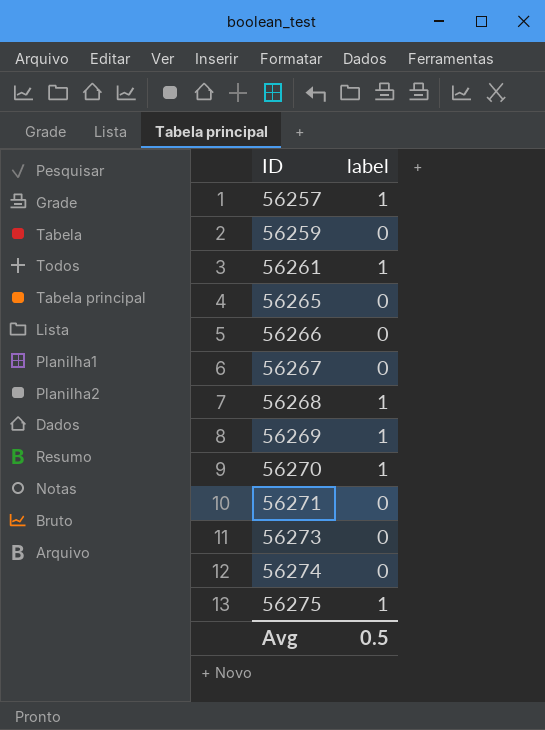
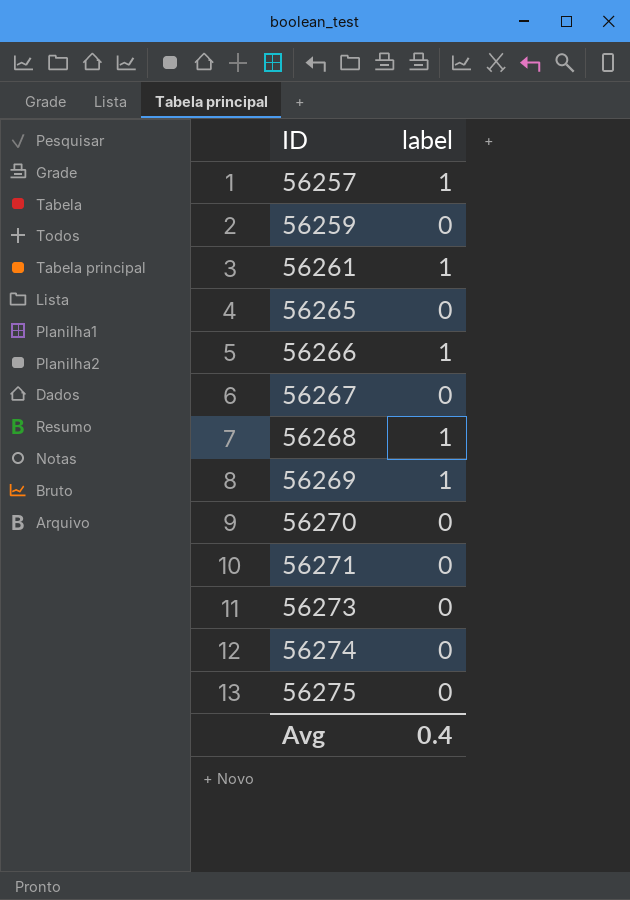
56266 | label: 0 -> 1
56270 | label: 1 -> 0
56275 | label: 1 -> 0
Avg | label: 0.5 -> 0.4

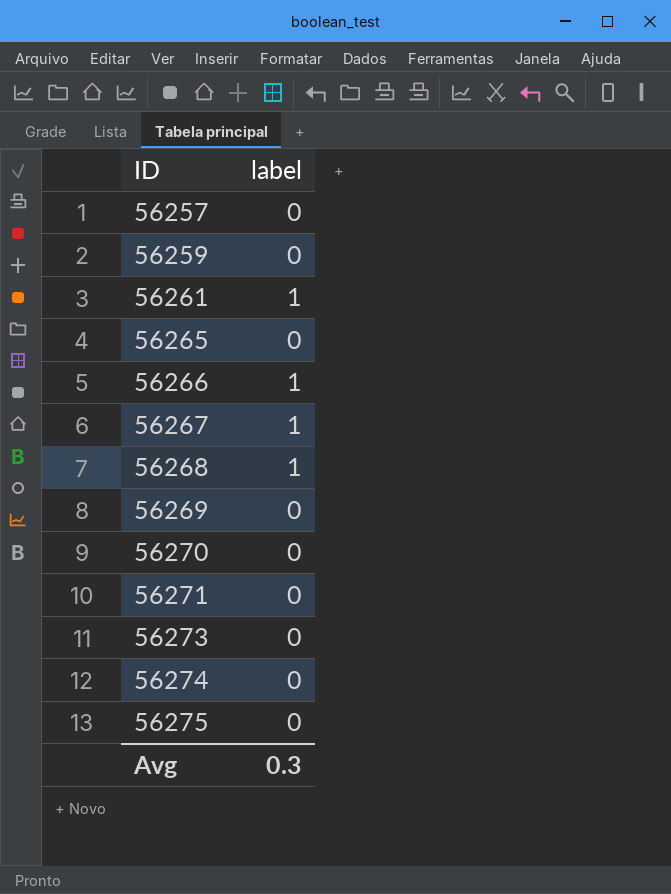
56257 | label: 1 -> 0
56267 | label: 0 -> 1
56269 | label: 1 -> 0
Avg | label: 0.4 -> 0.3

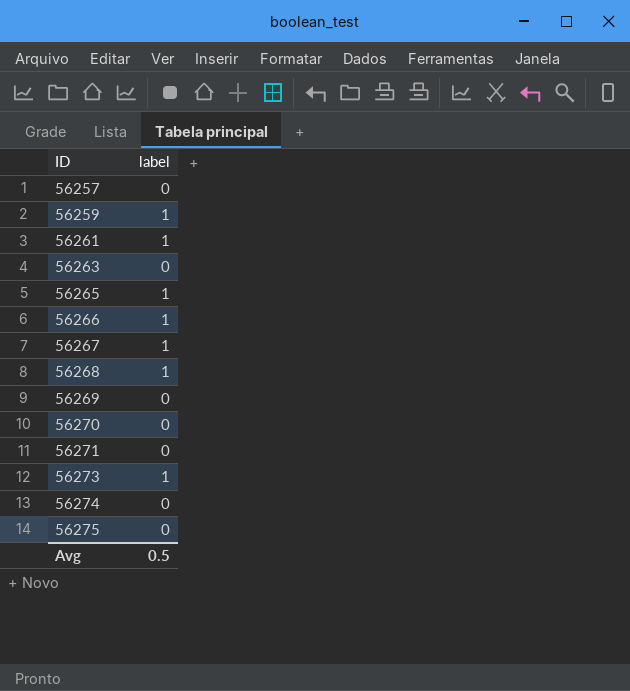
56259 | label: 0 -> 1
row 56263: none -> 0
56265 | label: 0 -> 1
56273 | label: 0 -> 1
Avg | label: 0.3 -> 0.5

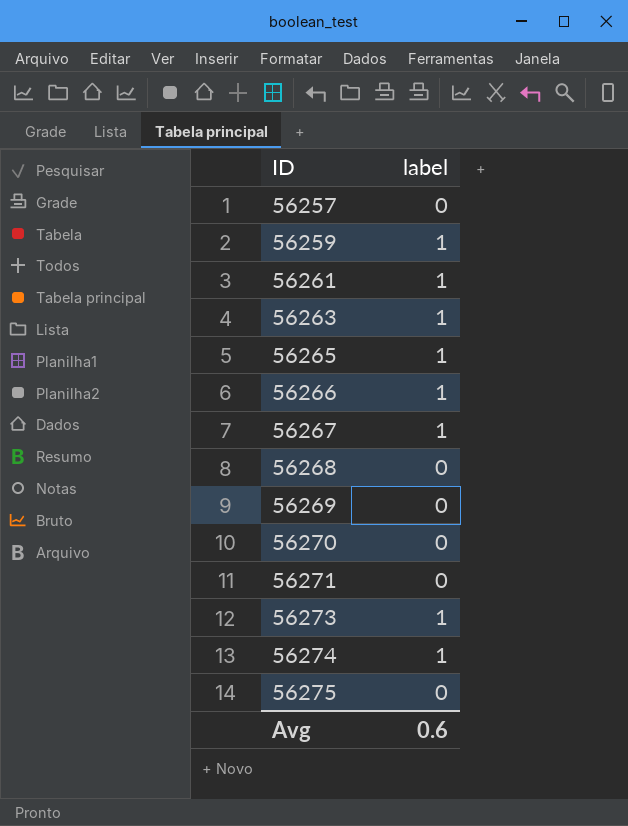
56263 | label: 0 -> 1
56268 | label: 1 -> 0
56274 | label: 0 -> 1
Avg | label: 0.5 -> 0.6

